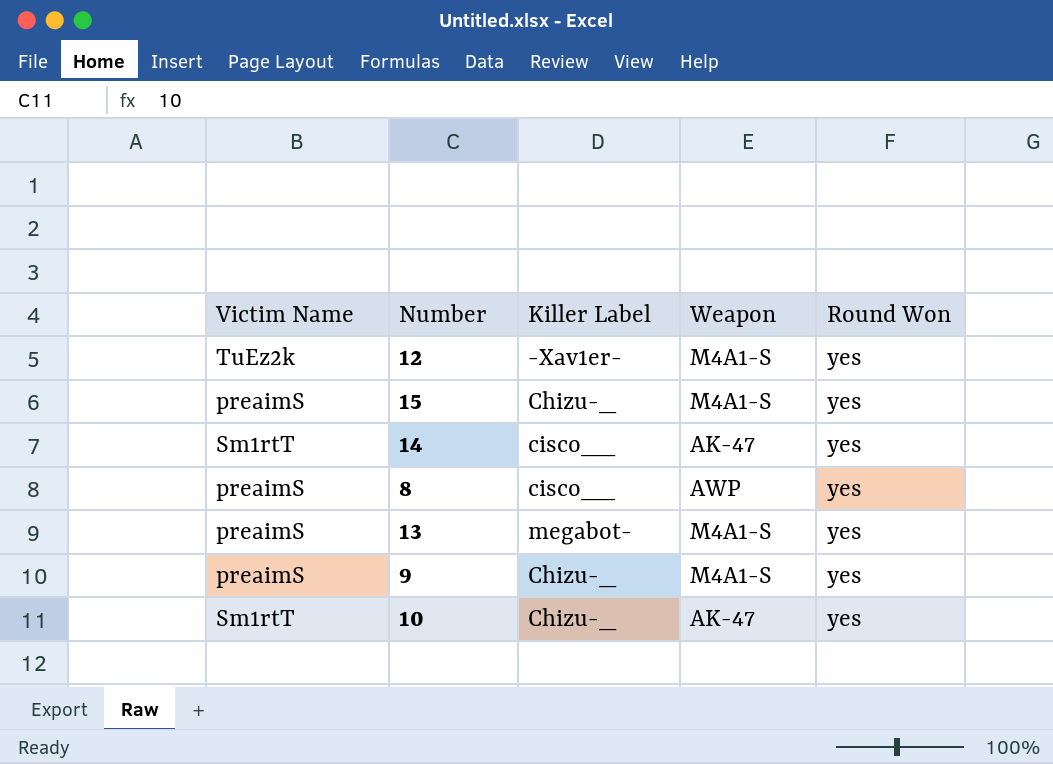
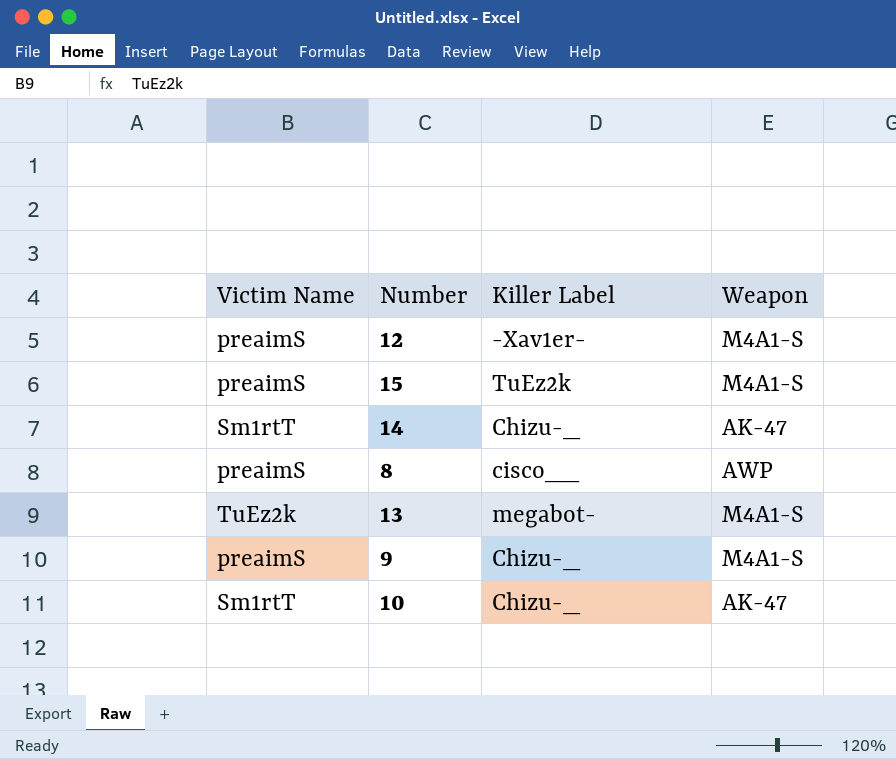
column Round Won | position: 5 -> none
12 | Victim Name: TuEz2k -> preaimS
15 | Killer Label: Chizu-_ -> TuEz2k
14 | Killer Label: cisco__ -> Chizu-_
13 | Victim Name: preaimS -> TuEz2k

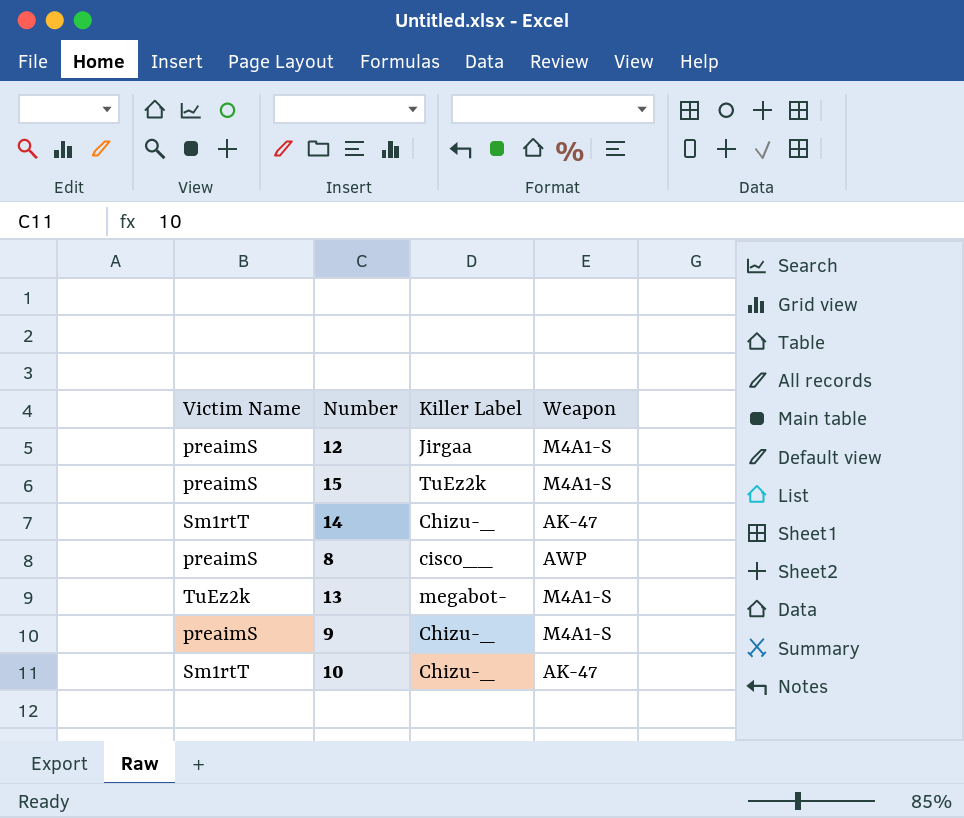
12 | Killer Label: -Xav1er- -> Jirgaa

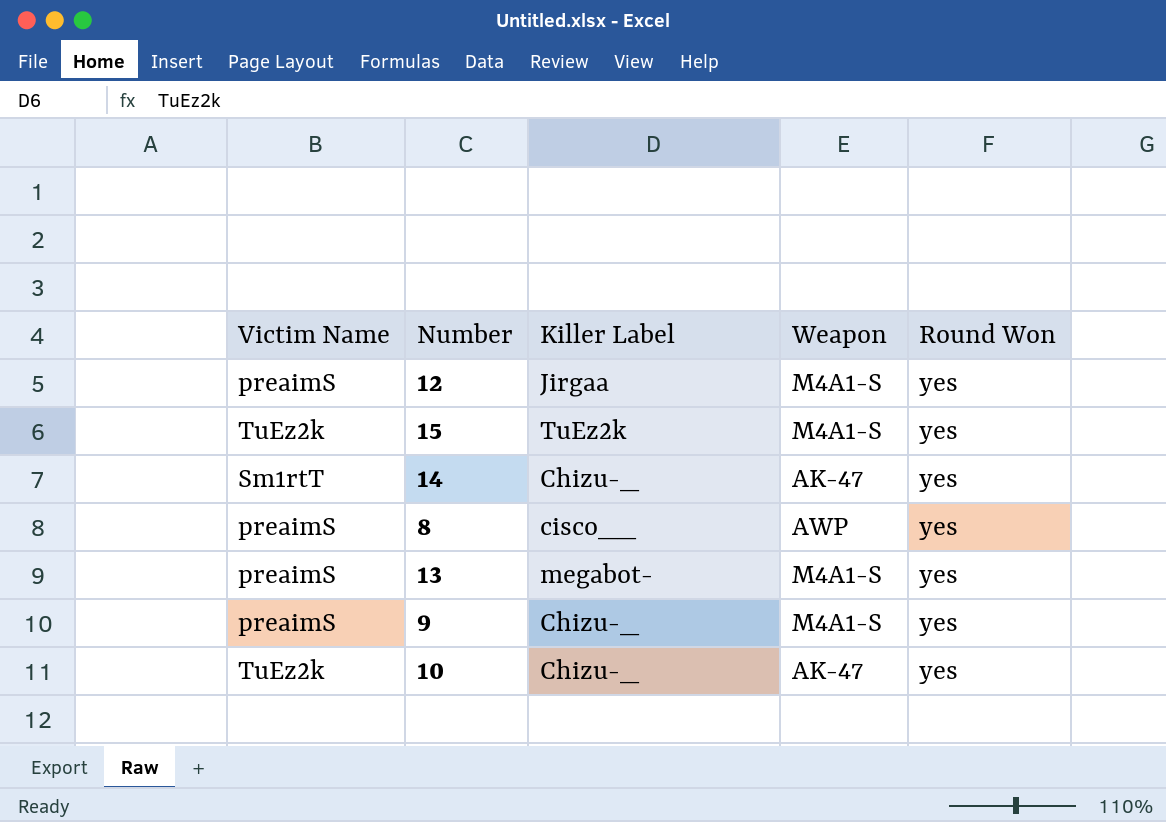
column Round Won | position: none -> 5
15 | Victim Name: preaimS -> TuEz2k
13 | Victim Name: TuEz2k -> preaimS
10 | Victim Name: Sm1rtT -> TuEz2k

